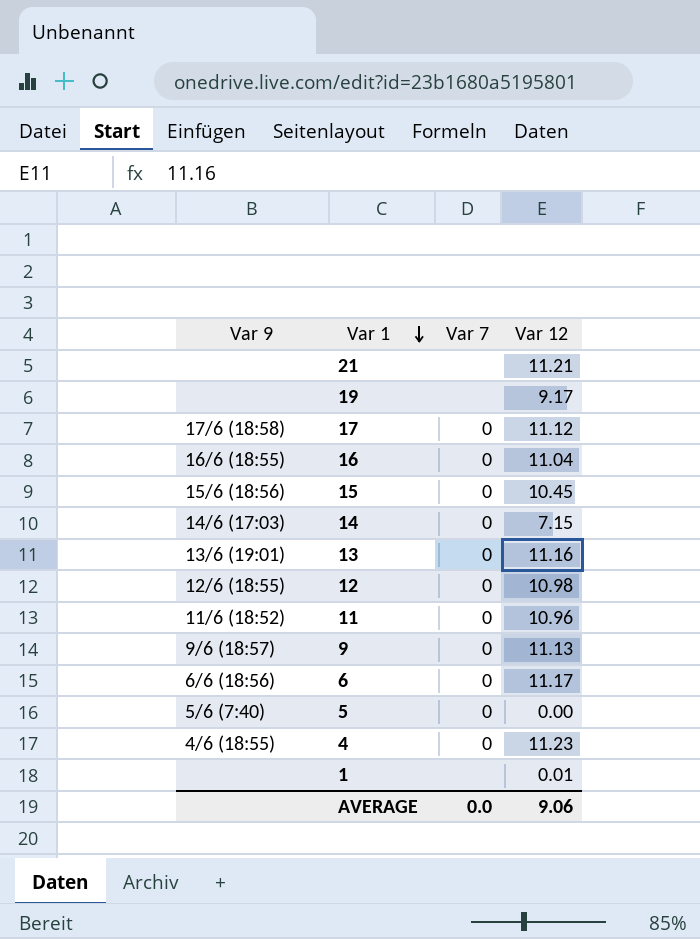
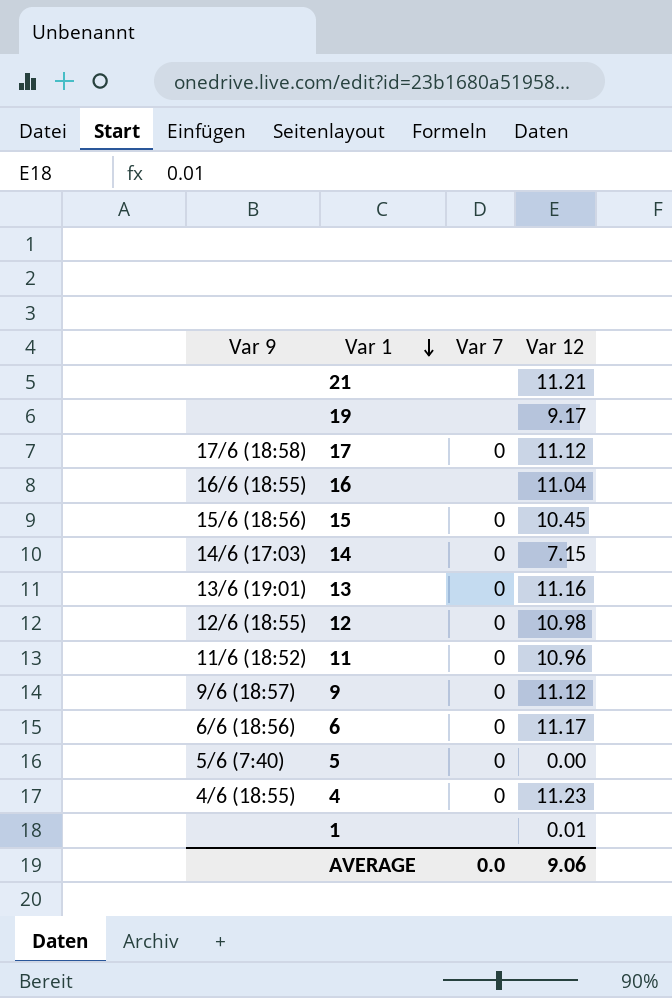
16 | Var 7: 0 -> none
9 | Var 12: 11.13 -> 11.12

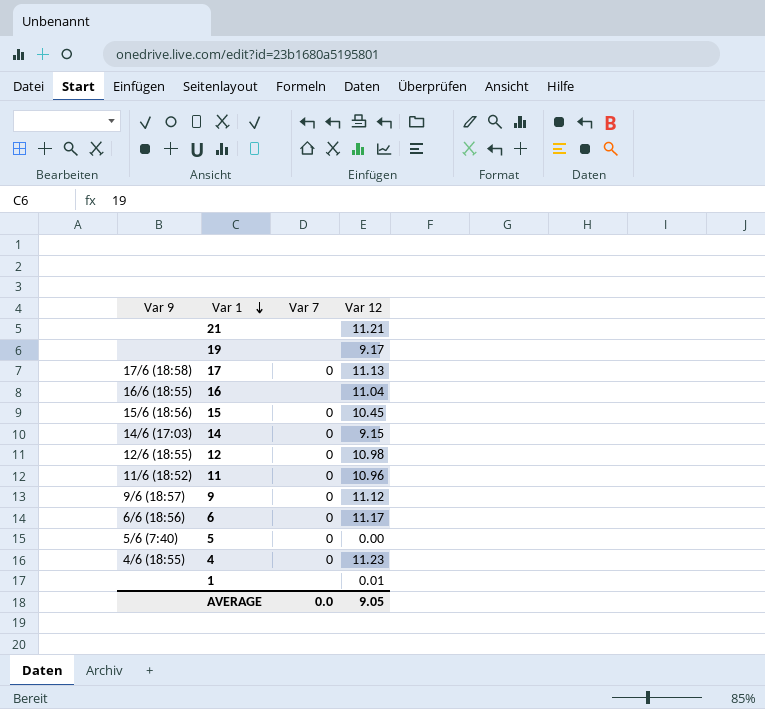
row 13: 13/6 (19:01) | 0 | 11.16 -> none
17 | Var 12: 11.12 -> 11.13
14 | Var 12: 7.15 -> 9.15
AVERAGE | Var 12: 9.06 -> 9.05

